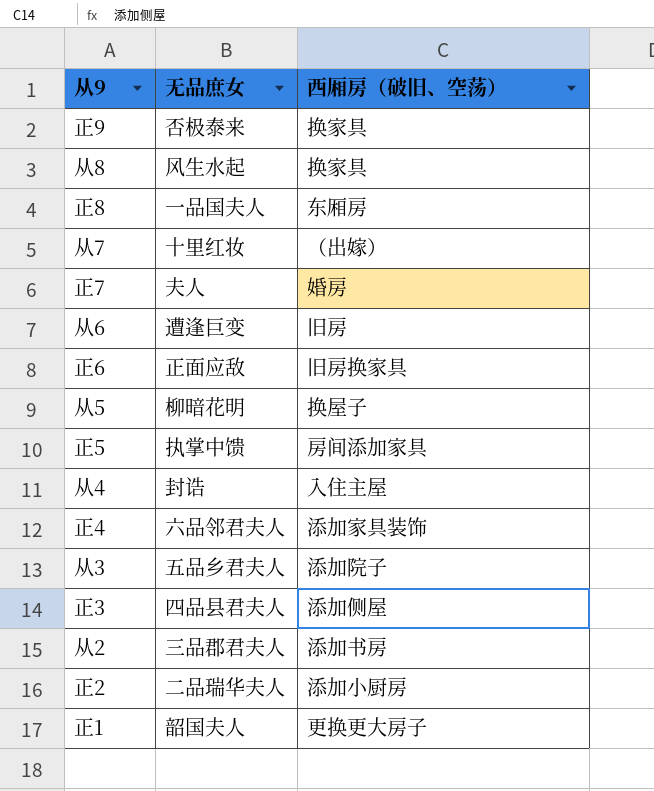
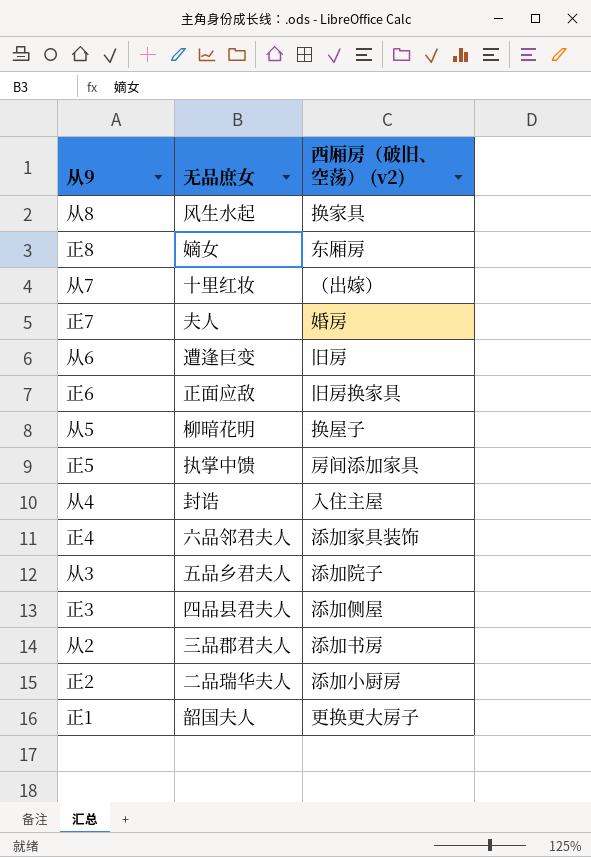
column name: 西厢房（破旧、空荡） -> 西厢房（破旧、空荡） (v2)
row 正9: 否极泰来 | 换家具 -> none
正8 | 无品庶女: 一品国夫人 -> 嫡女

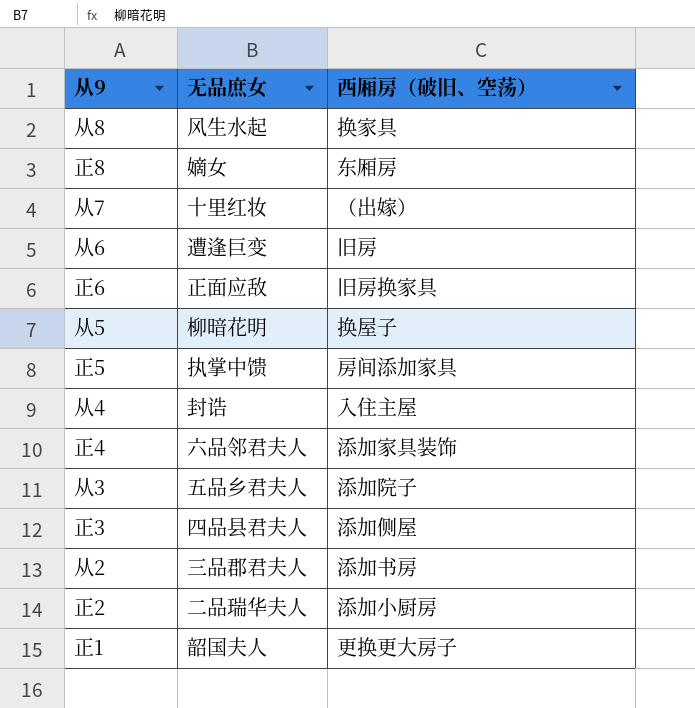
column name: 西厢房（破旧、空荡） (v2) -> 西厢房（破旧、空荡）
row 正7: 夫人 | 婚房 -> none

